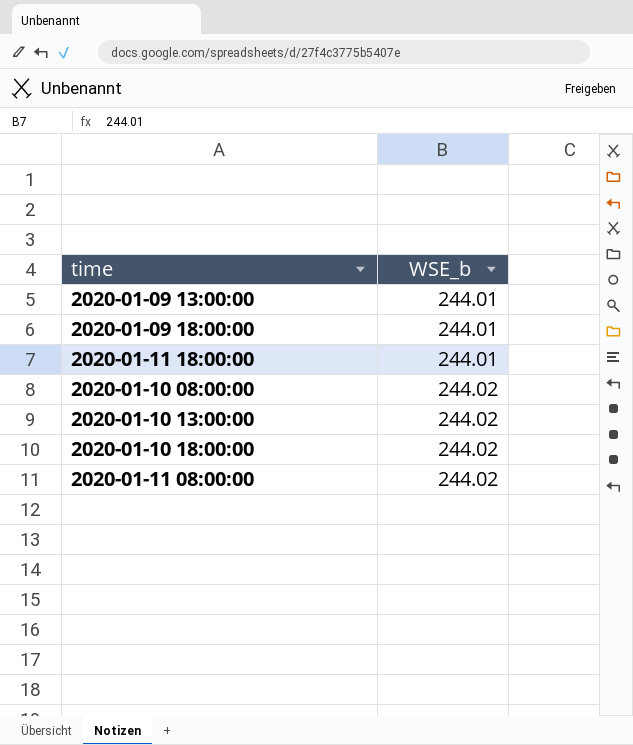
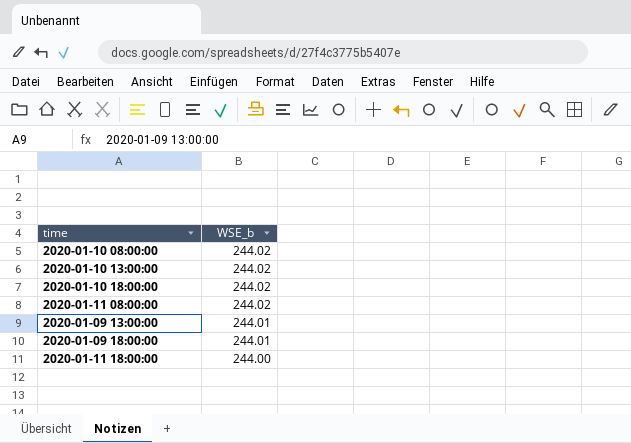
row order: WSE_b ascending -> WSE_b descending
2020-01-11 18:00:00 | WSE_b: 244.01 -> 244.00

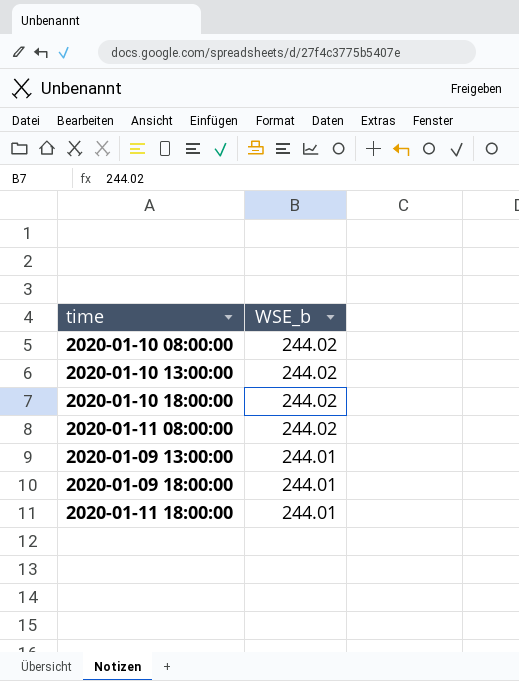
2020-01-11 18:00:00 | WSE_b: 244.00 -> 244.01

